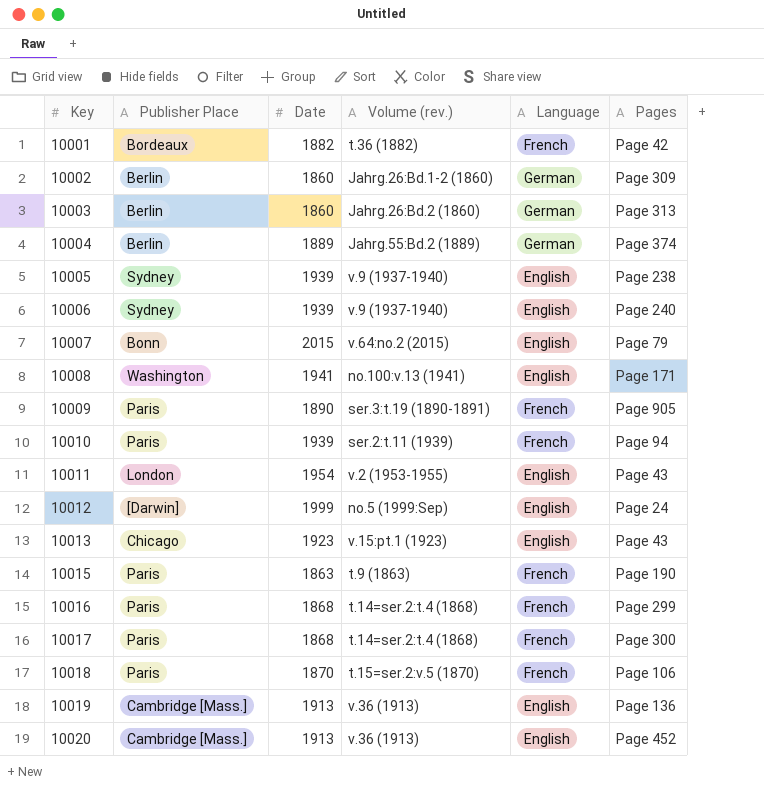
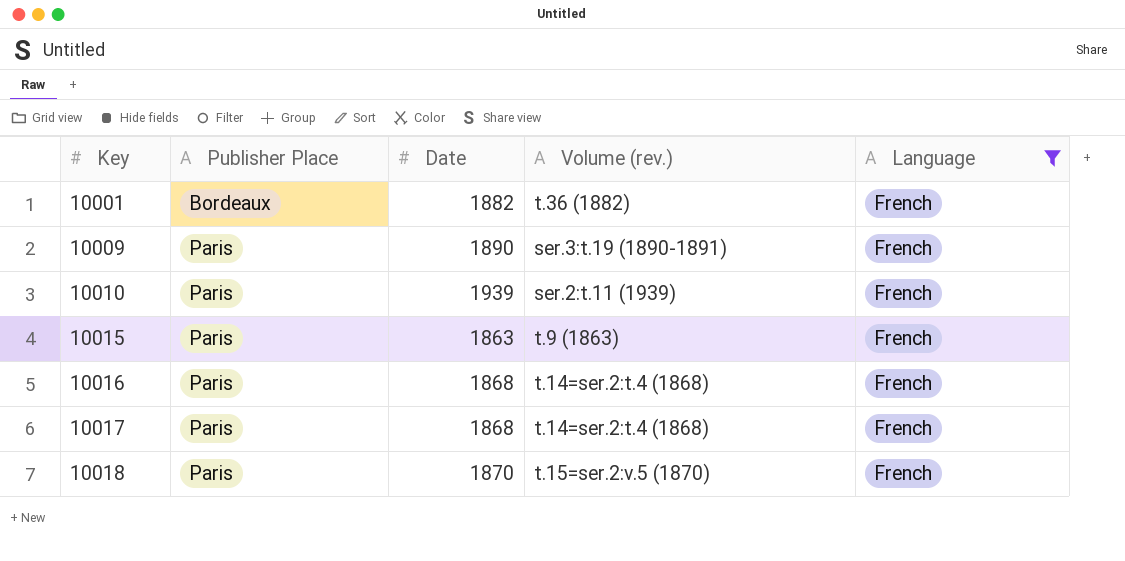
filter: none -> Language = French
column Pages | position: 6 -> none

